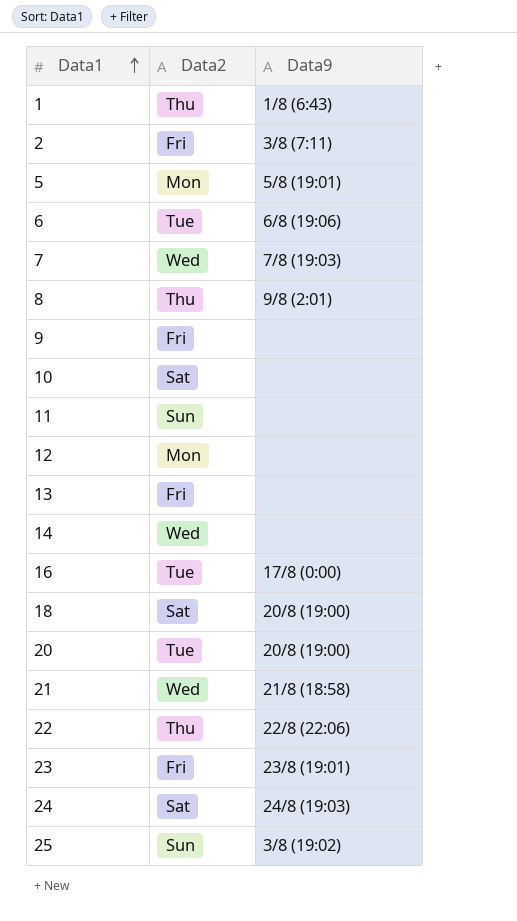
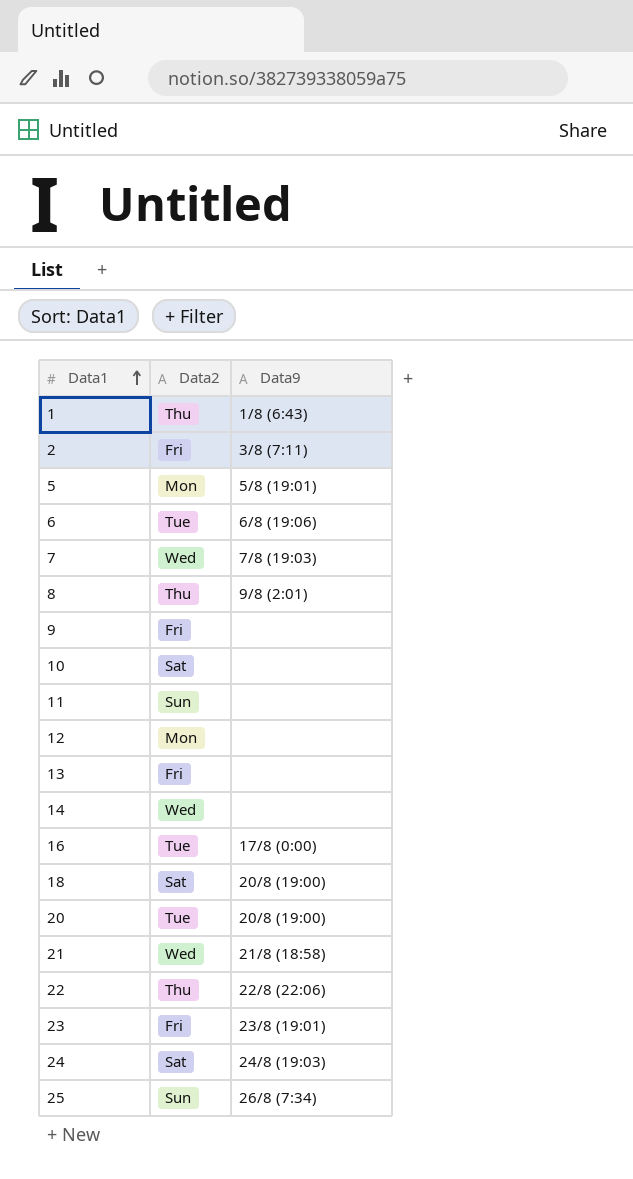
25 | Data9: 3/8 (19:02) -> 26/8 (7:34)

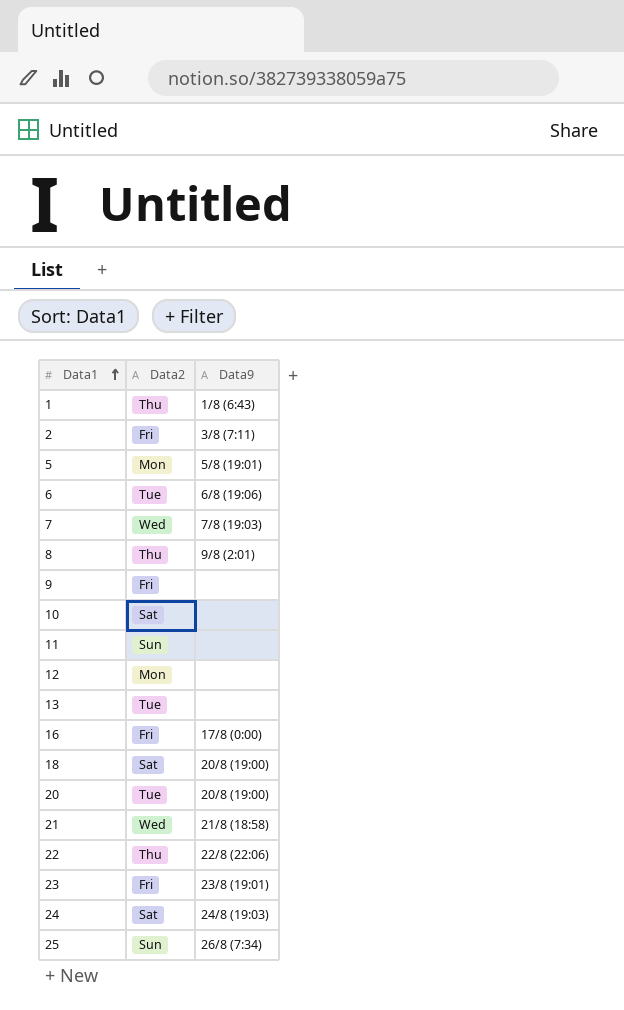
row 14: Wed | none -> none
13 | Data2: Fri -> Tue
16 | Data2: Tue -> Fri

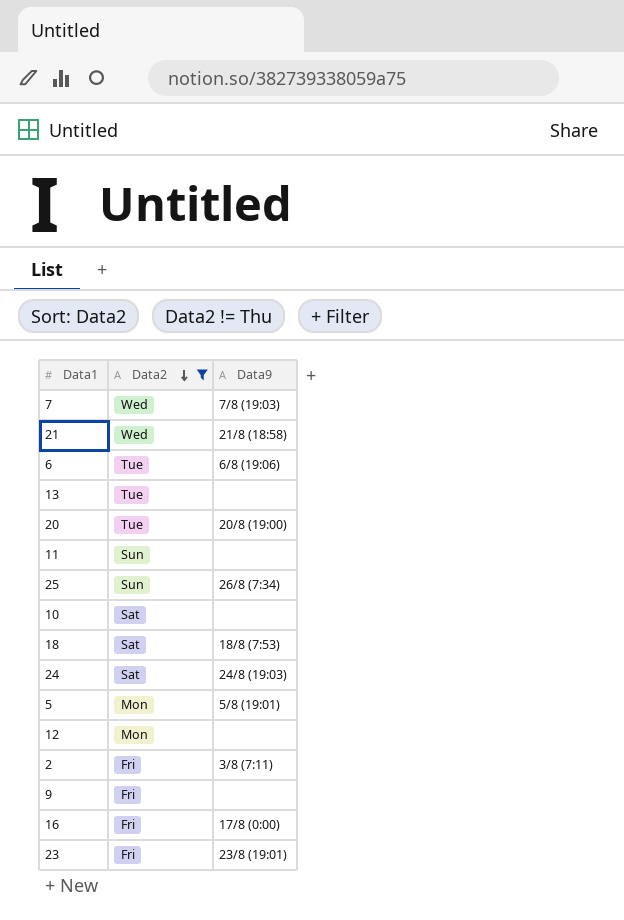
filter: none -> Data2 != Thu
row order: Data1 ascending -> Data2 descending
18 | Data9: 20/8 (19:00) -> 18/8 (7:53)

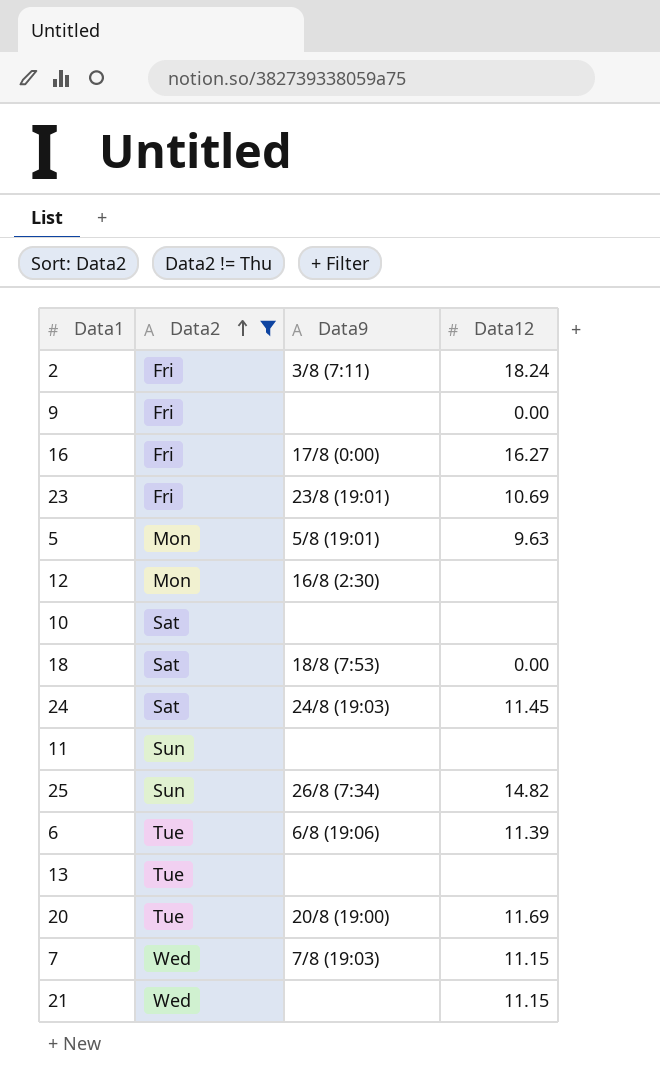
row order: Data2 descending -> Data2 ascending
column Data12 | position: none -> 4
12 | Data9: none -> 16/8 (2:30)
21 | Data9: 21/8 (18:58) -> none

